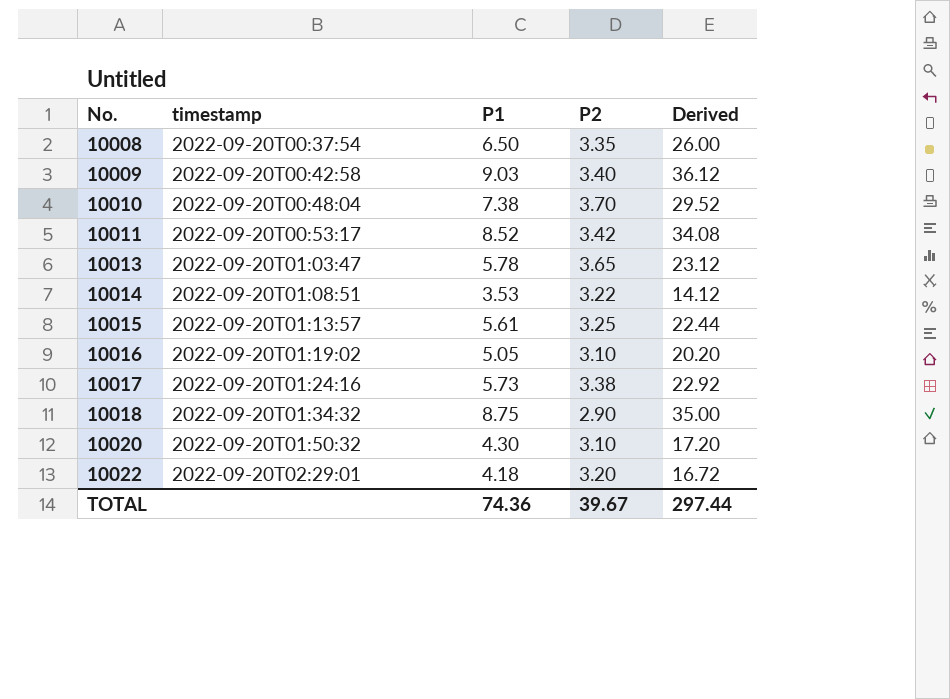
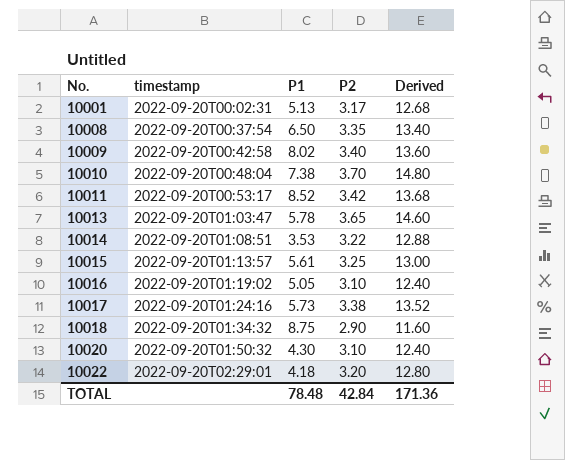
column Derived | formula: [P1] * 4 -> [P2] * 4
row 10001: none -> 2022-09-20T00:02:31 | 5.13 | 3.17 | 12.68
10009 | P1: 9.03 -> 8.02
TOTAL | P1: 74.36 -> 78.48
TOTAL | P2: 39.67 -> 42.84
TOTAL | Derived: 297.44 -> 171.36

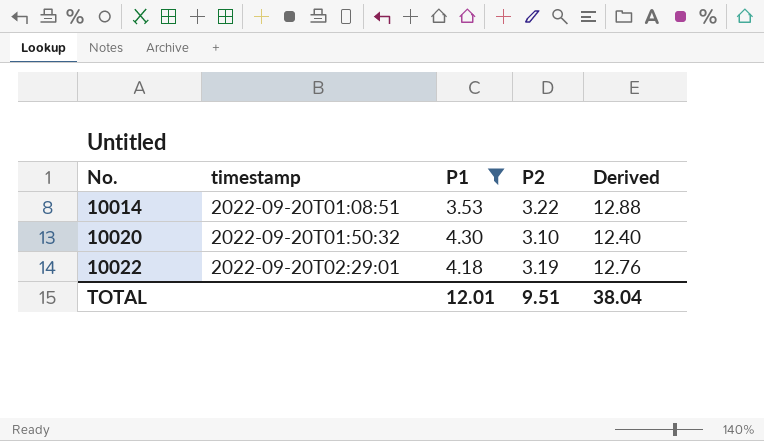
filter: none -> P1 <= 4.30
10022 | P2: 3.20 -> 3.19
10022 | Derived: 12.80 -> 12.76
TOTAL | P1: 78.48 -> 12.01
TOTAL | P2: 42.84 -> 9.51
TOTAL | Derived: 171.36 -> 38.04

